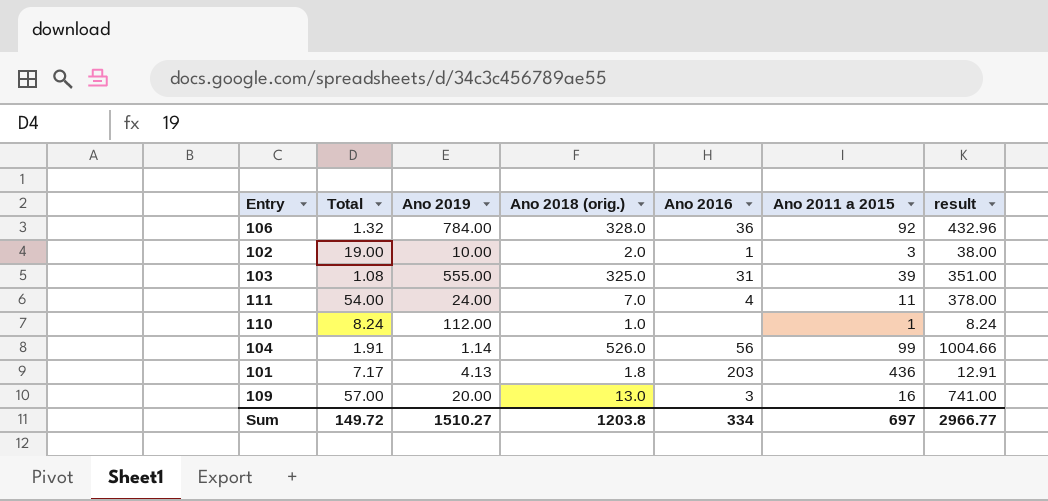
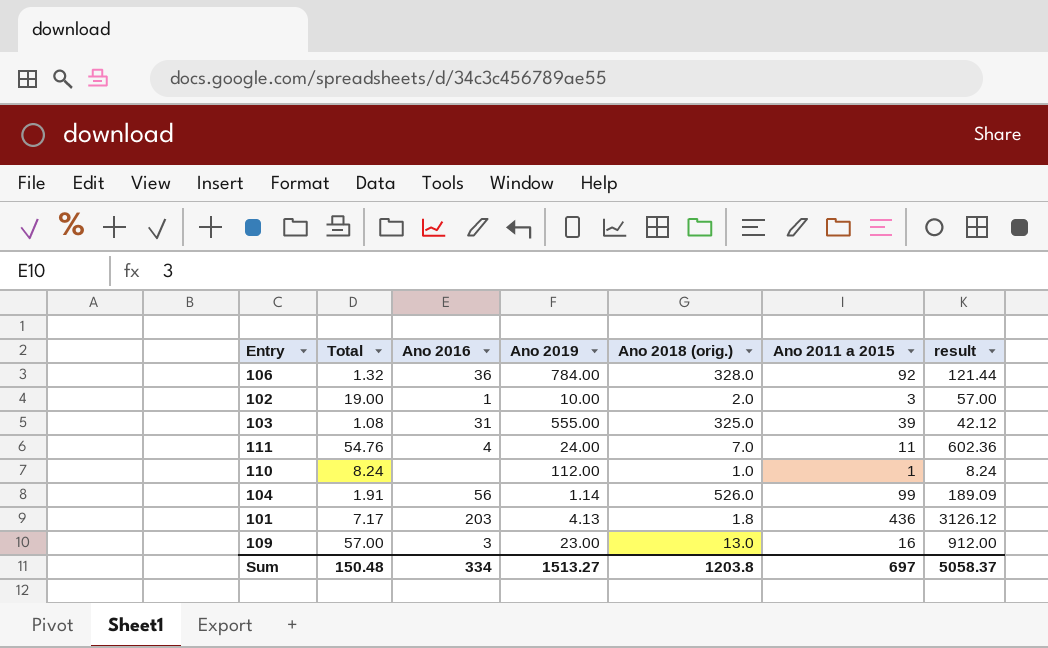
column Ano 2016 | position: 5 -> 3
column result | formula: [Total] * [Ano 2018 (orig.)] -> [Total] * [Ano 2011 a 2015]
111 | Total: 54.00 -> 54.76
109 | Ano 2019: 20.00 -> 23.00
Sum | Total: 149.72 -> 150.48
Sum | Ano 2019: 1510.27 -> 1513.27
Sum | result: 2966.77 -> 5058.37

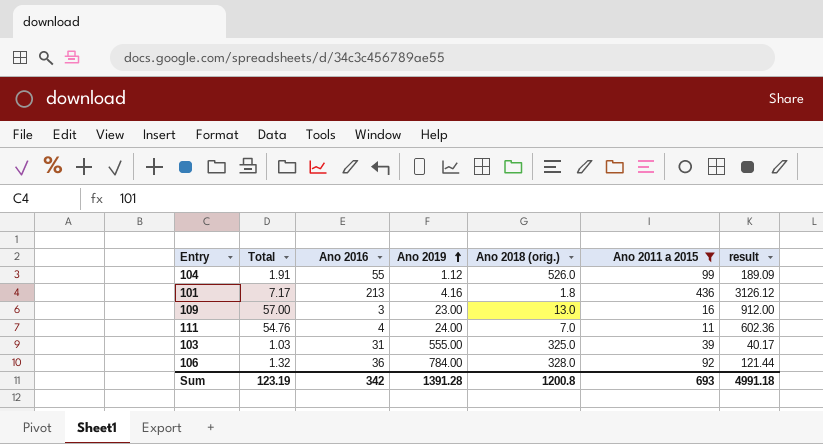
filter: none -> Ano 2011 a 2015 >= 11
row order: none -> Ano 2019 ascending
104 | Ano 2016: 56 -> 55
104 | Ano 2019: 1.14 -> 1.12
101 | Ano 2016: 203 -> 213
101 | Ano 2019: 4.13 -> 4.16
103 | Total: 1.08 -> 1.03
103 | result: 42.12 -> 40.17
Sum | Total: 150.48 -> 123.19
Sum | Ano 2016: 334 -> 342
Sum | Ano 2019: 1513.27 -> 1391.28
Sum | Ano 2018 (orig.): 1203.8 -> 1200.8
Sum | Ano 2011 a 2015: 697 -> 693
Sum | result: 5058.37 -> 4991.18

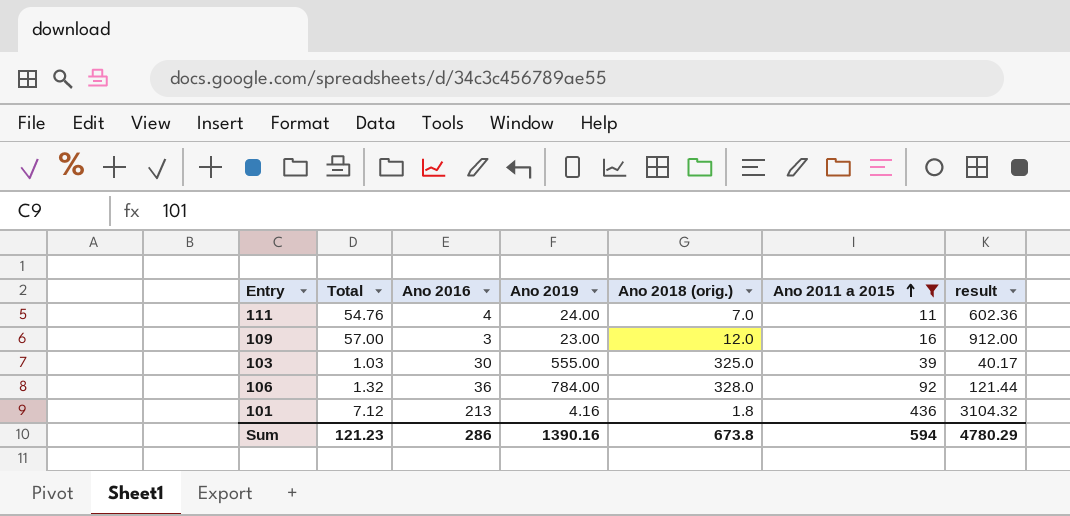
row order: Ano 2019 ascending -> Ano 2011 a 2015 ascending
row 104: 1.91 | 55 | 1.12 | 526.0 | 99 | 189.09 -> none
109 | Ano 2018 (orig.): 13.0 -> 12.0
103 | Ano 2016: 31 -> 30
101 | Total: 7.17 -> 7.12
101 | result: 3126.12 -> 3104.32
Sum | Total: 123.19 -> 121.23
Sum | Ano 2016: 342 -> 286
Sum | Ano 2019: 1391.28 -> 1390.16
Sum | Ano 2018 (orig.): 1200.8 -> 673.8
Sum | Ano 2011 a 2015: 693 -> 594
Sum | result: 4991.18 -> 4780.29

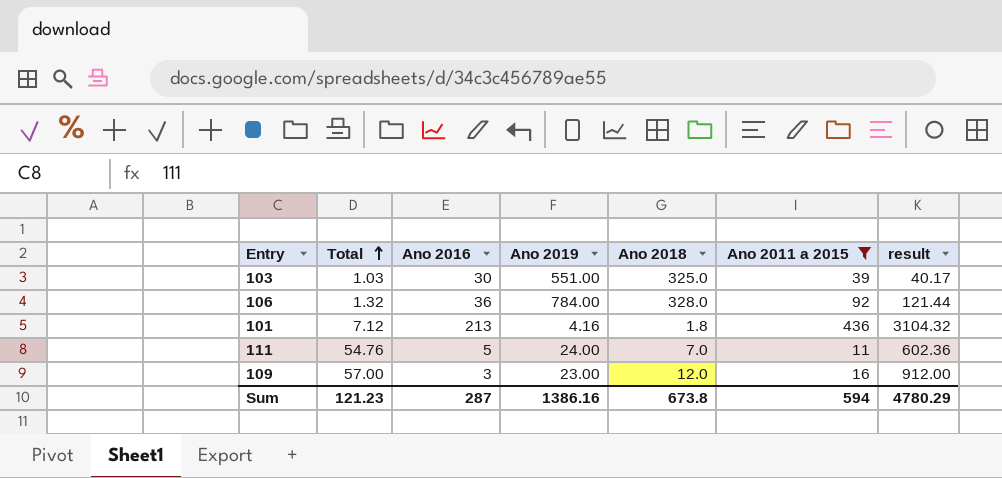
row order: Ano 2011 a 2015 ascending -> Total ascending
column name: Ano 2018 (orig.) -> Ano 2018
103 | Ano 2019: 555.00 -> 551.00
111 | Ano 2016: 4 -> 5
Sum | Ano 2016: 286 -> 287
Sum | Ano 2019: 1390.16 -> 1386.16

